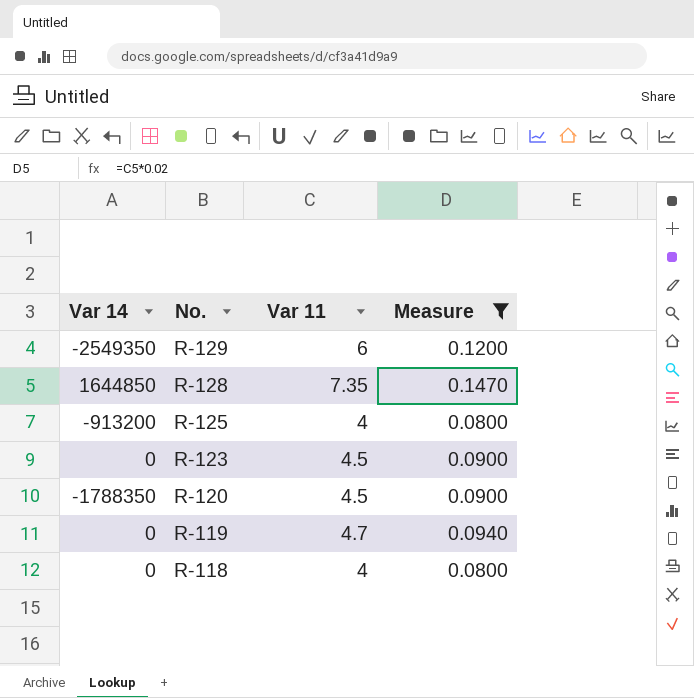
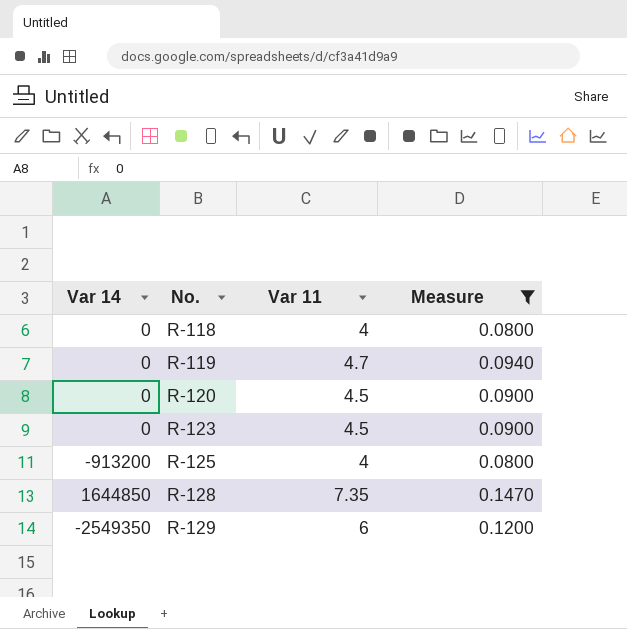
row order: No. descending -> No. ascending
R-120 | Var 14: -1788350 -> 0

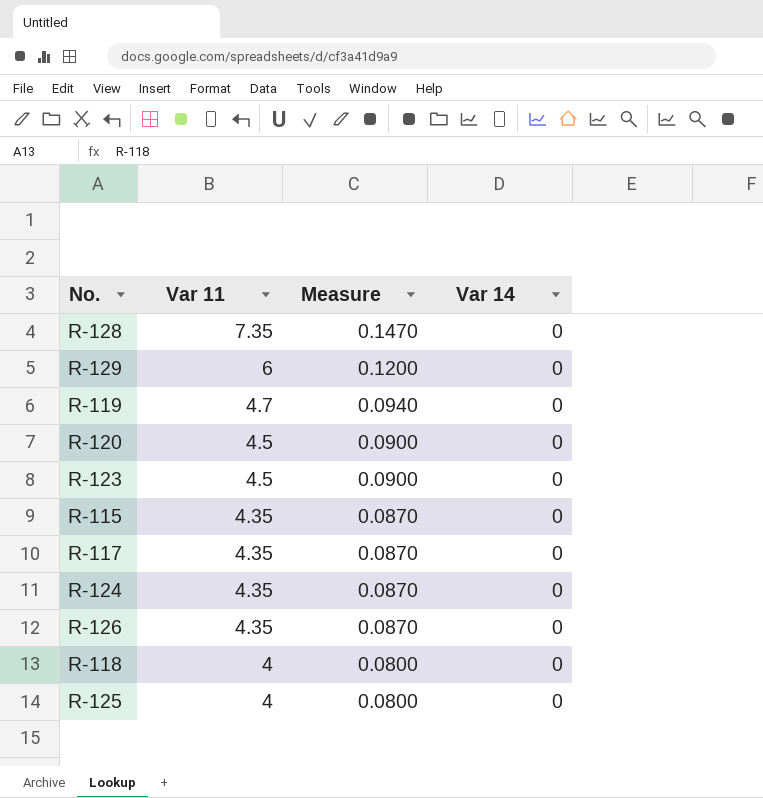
filter: Measure != 0.0870 -> none
row order: No. ascending -> Var 11 descending
column Var 14 | position: 1 -> 4
R-128 | Var 14: 1644850 -> 0
R-129 | Var 14: -2549350 -> 0
R-125 | Var 14: -913200 -> 0

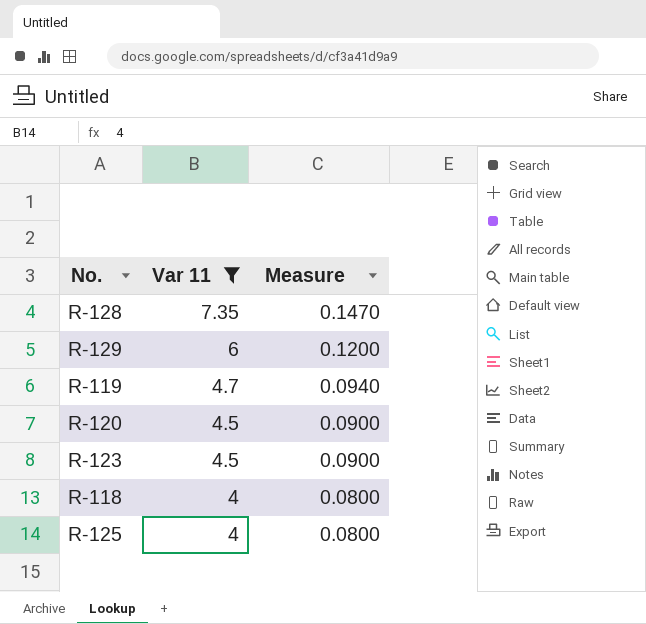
filter: none -> Var 11 != 4.35
column Var 14 | position: 4 -> none

